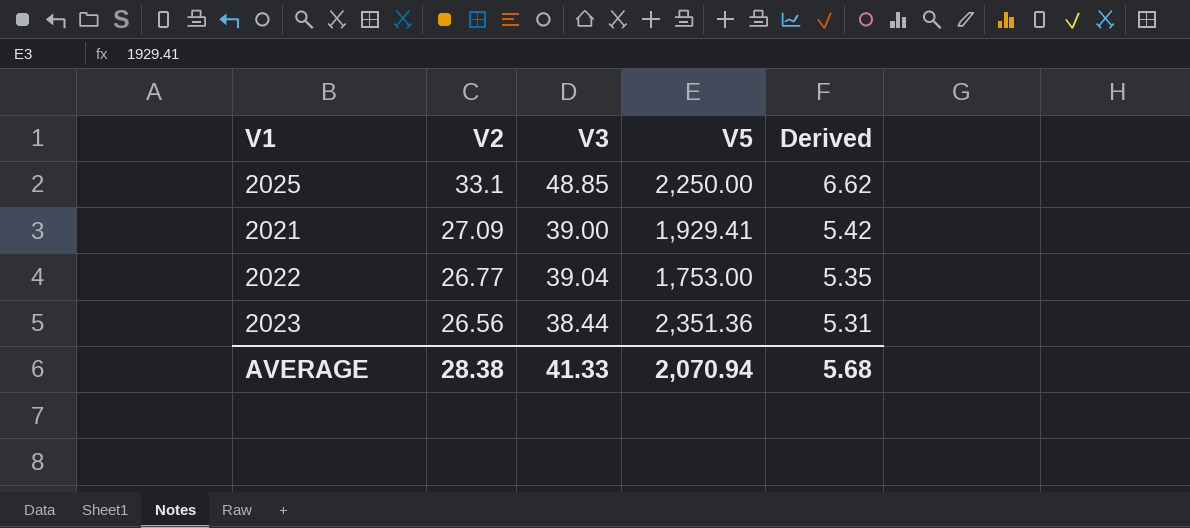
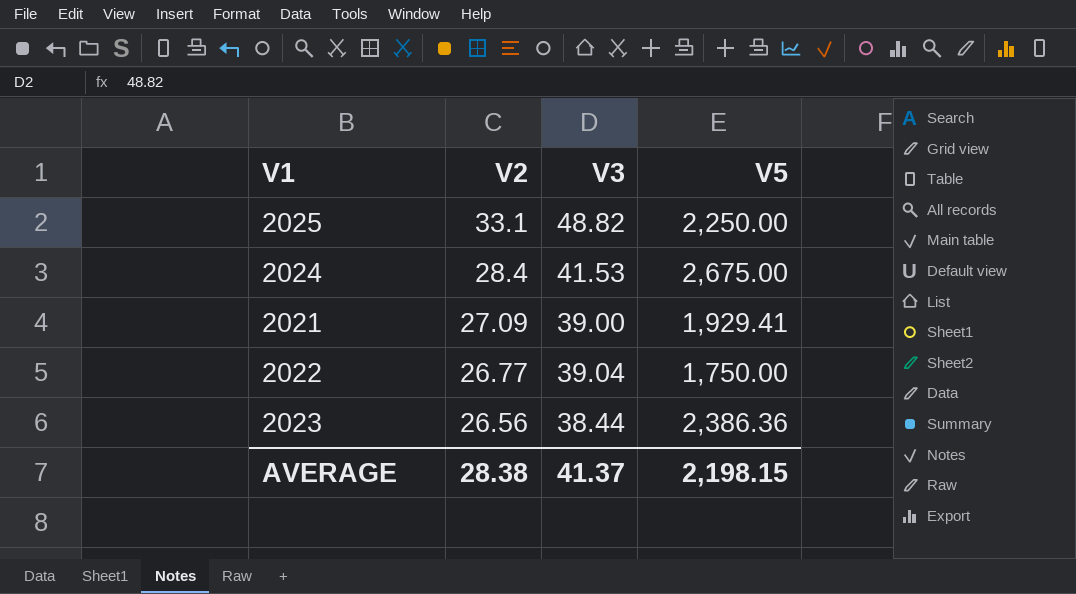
column Derived | formula: [V2] * 0.2 -> none
2025 | V3: 48.85 -> 48.82
row 2024: none -> 28.4 | 41.53 | 2,675.00
2022 | V5: 1,753.00 -> 1,750.00
2023 | V5: 2,351.36 -> 2,386.36
AVERAGE | V3: 41.33 -> 41.37
AVERAGE | V5: 2,070.94 -> 2,198.15

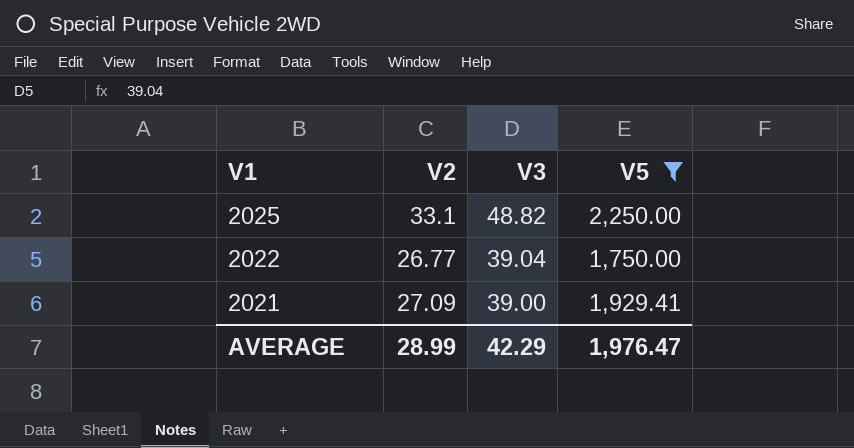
filter: none -> V5 <= 2,250.00
row order: V2 descending -> V1 descending
AVERAGE | V2: 28.38 -> 28.99
AVERAGE | V3: 41.37 -> 42.29
AVERAGE | V5: 2,198.15 -> 1,976.47

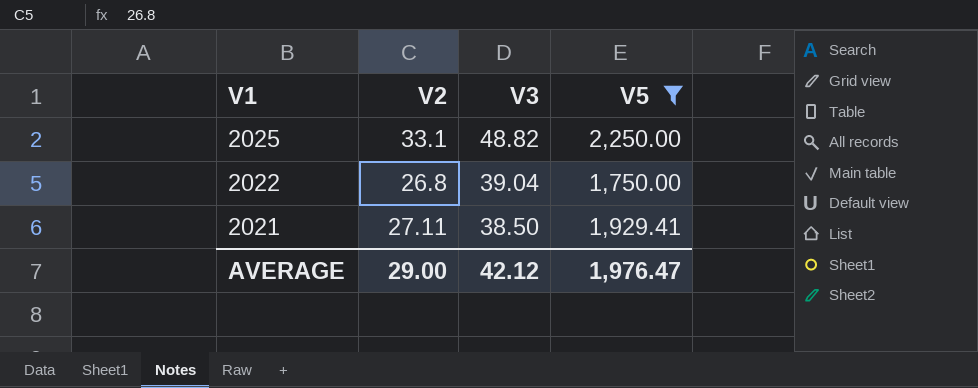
2022 | V2: 26.77 -> 26.8
2021 | V2: 27.09 -> 27.11
2021 | V3: 39.00 -> 38.50
AVERAGE | V2: 28.99 -> 29.00
AVERAGE | V3: 42.29 -> 42.12

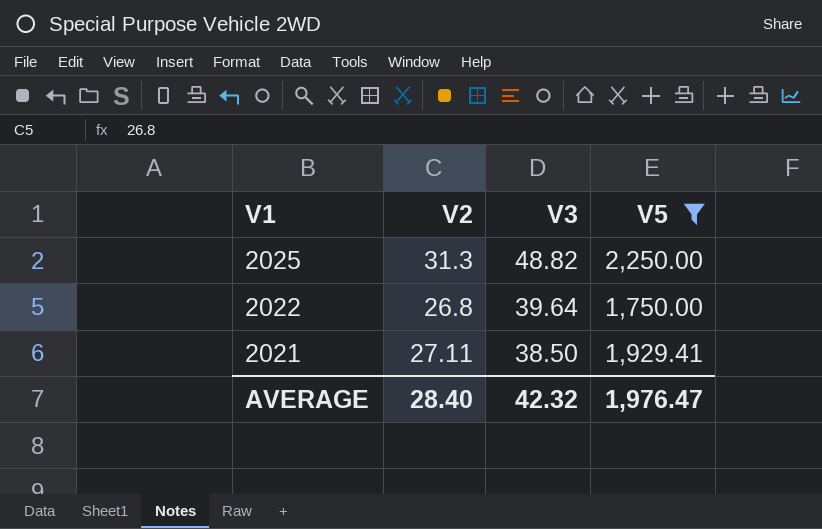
2025 | V2: 33.1 -> 31.3
2022 | V3: 39.04 -> 39.64
AVERAGE | V2: 29.00 -> 28.40
AVERAGE | V3: 42.12 -> 42.32

